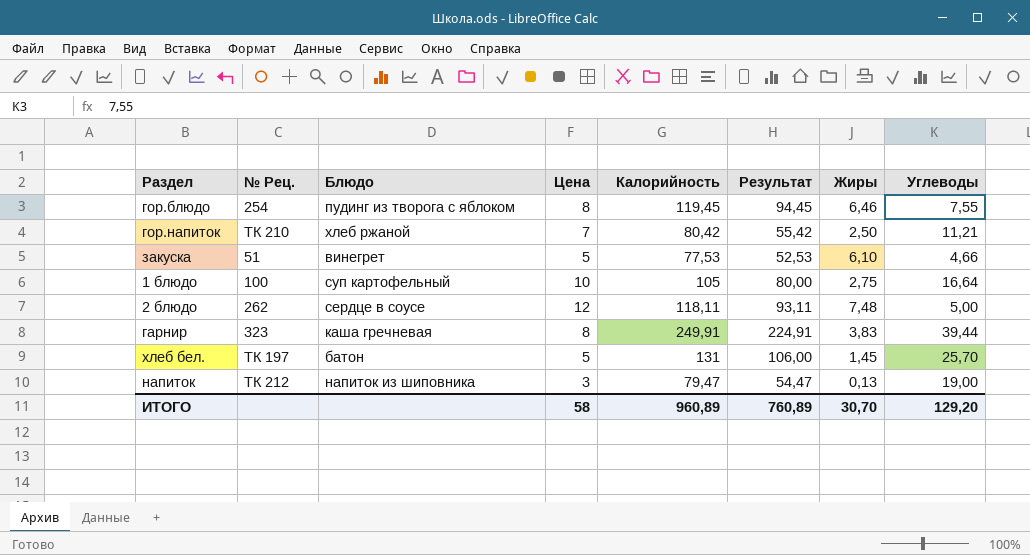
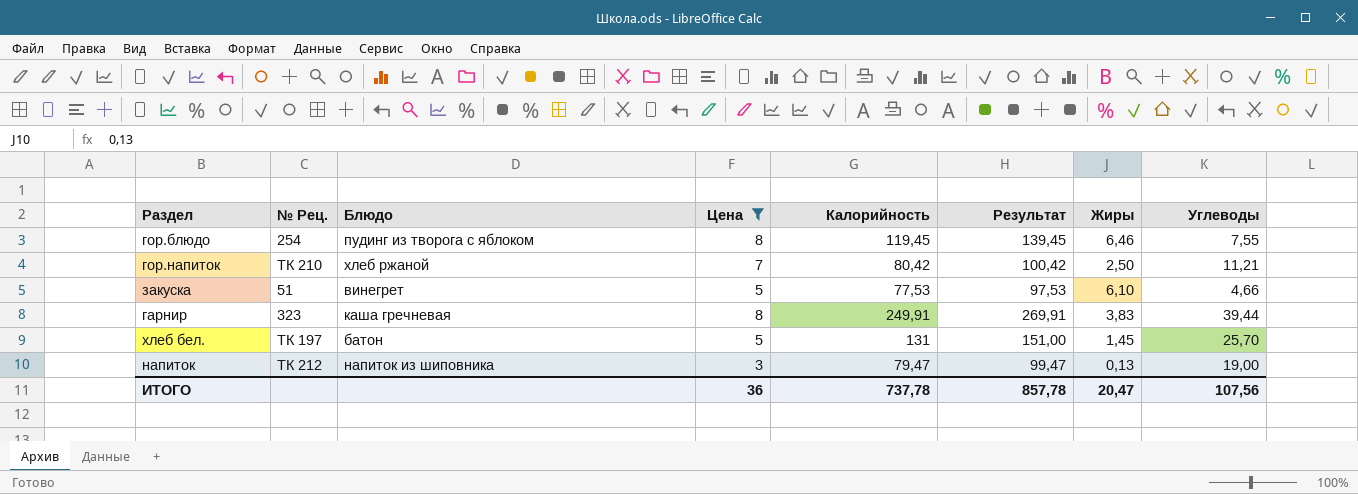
filter: none -> Цена <= 8
column Результат | formula: [Калорийность] - 25 -> [Калорийность] + 20
ИТОГО | Цена: 58 -> 36
ИТОГО | Калорийность: 960,89 -> 737,78
ИТОГО | Результат: 760,89 -> 857,78
ИТОГО | Жиры: 30,70 -> 20,47
ИТОГО | Углеводы: 129,20 -> 107,56

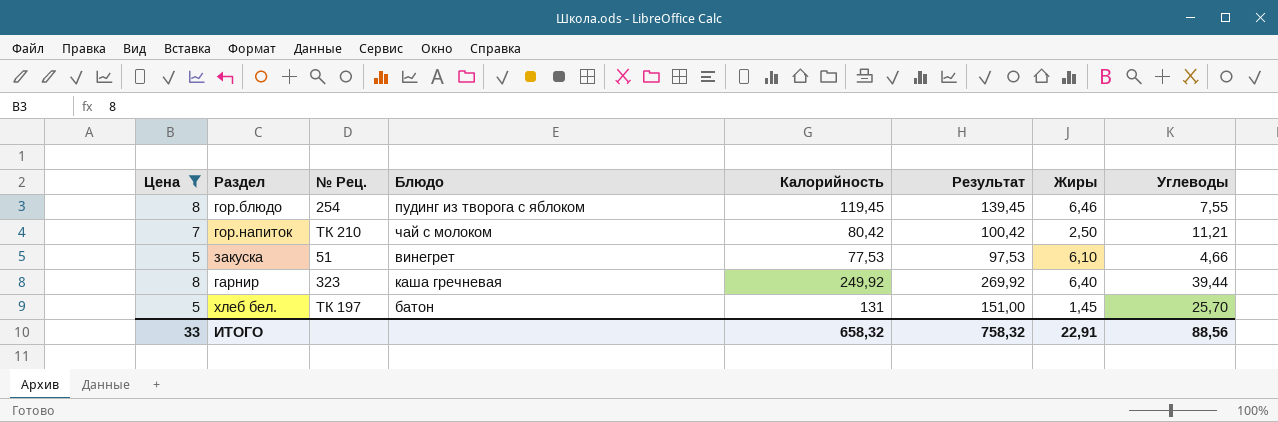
column Цена | position: 4 -> 1
row напиток: ТК 212 | напиток из шиповника | 3 | 79,47 | 99,47 | 0,13 | 19,00 -> none
гор.напиток | Блюдо: хлеб ржаной -> чай с молоком
гарнир | Калорийность: 249,91 -> 249,92
гарнир | Результат: 269,91 -> 269,92
гарнир | Жиры: 3,83 -> 6,40
ИТОГО | Цена: 36 -> 33
ИТОГО | Калорийность: 737,78 -> 658,32
ИТОГО | Результат: 857,78 -> 758,32
ИТОГО | Жиры: 20,47 -> 22,91
ИТОГО | Углеводы: 107,56 -> 88,56

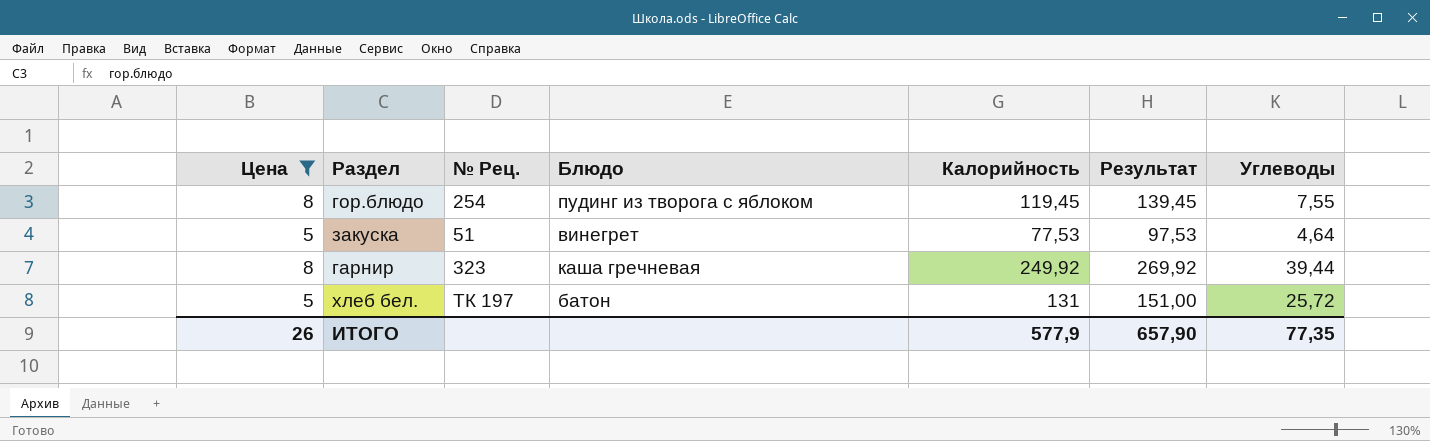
column Жиры | position: 7 -> none
row гор.напиток: 7 | ТК 210 | чай с молоком | 80,42 | 100,42 | 2,50 | 11,21 -> none
закуска | Углеводы: 4,66 -> 4,64
хлеб бел. | Углеводы: 25,70 -> 25,72
ИТОГО | Цена: 33 -> 26
ИТОГО | Калорийность: 658,32 -> 577,9
ИТОГО | Результат: 758,32 -> 657,90
ИТОГО | Углеводы: 88,56 -> 77,35

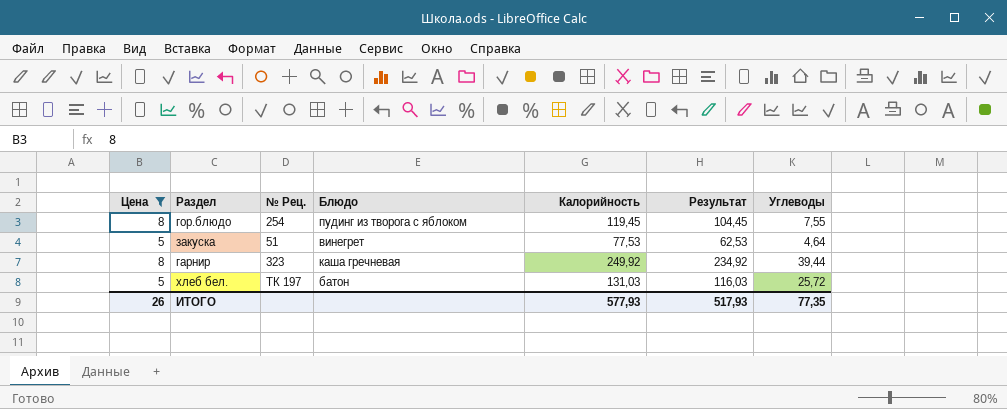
column Результат | formula: [Калорийность] + 20 -> [Калорийность] - 15
хлеб бел. | Калорийность: 131 -> 131,03
ИТОГО | Калорийность: 577,9 -> 577,93
ИТОГО | Результат: 657,90 -> 517,93

